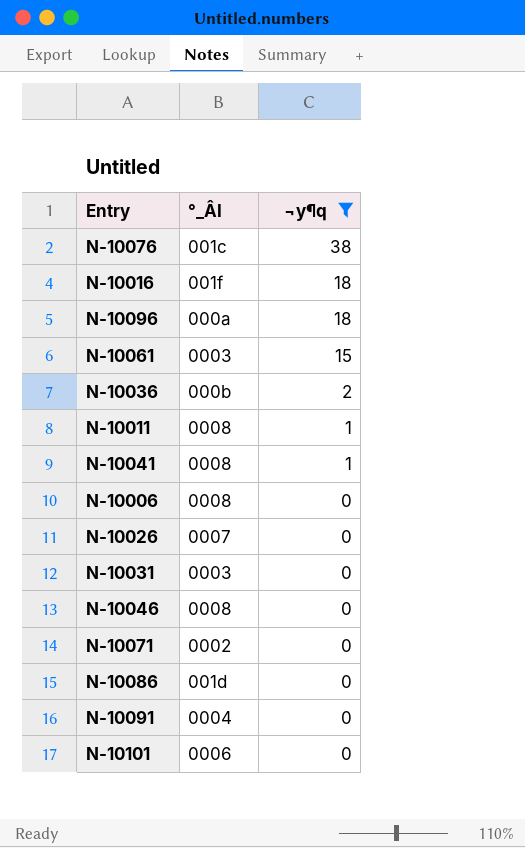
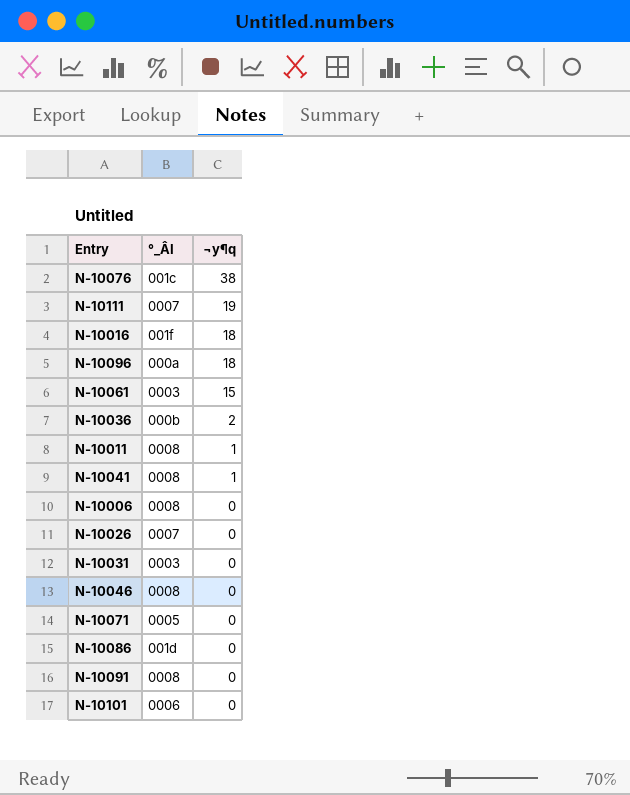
filter: ¬y¶q != 19 -> none
N-10071 | °_ÂI: 0002 -> 0005
N-10091 | °_ÂI: 0004 -> 0008

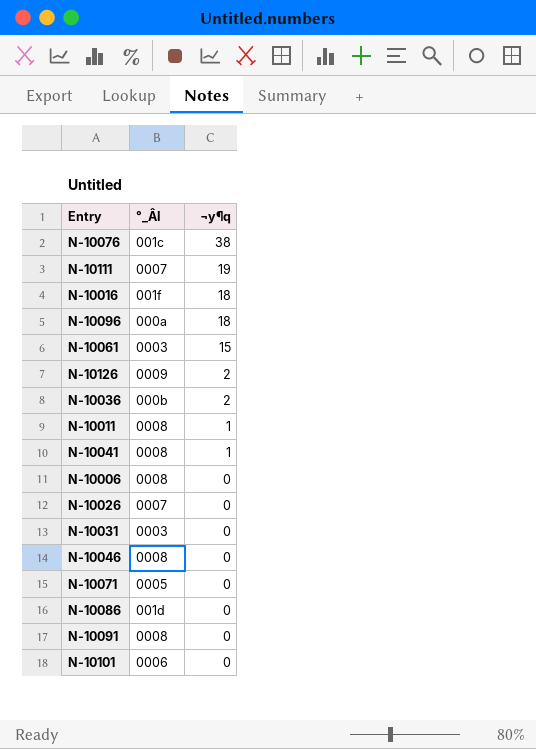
row N-10126: none -> 0009 | 2

